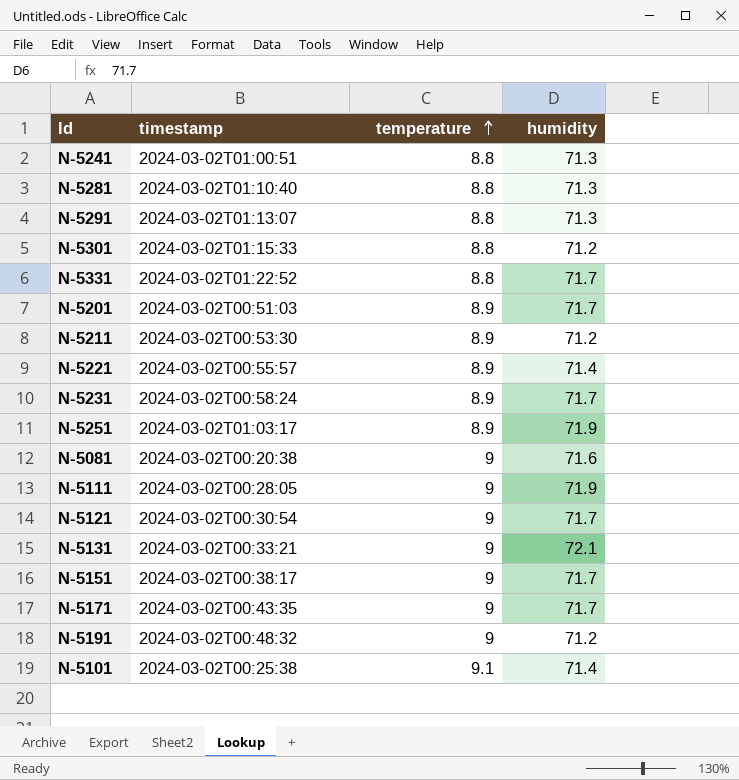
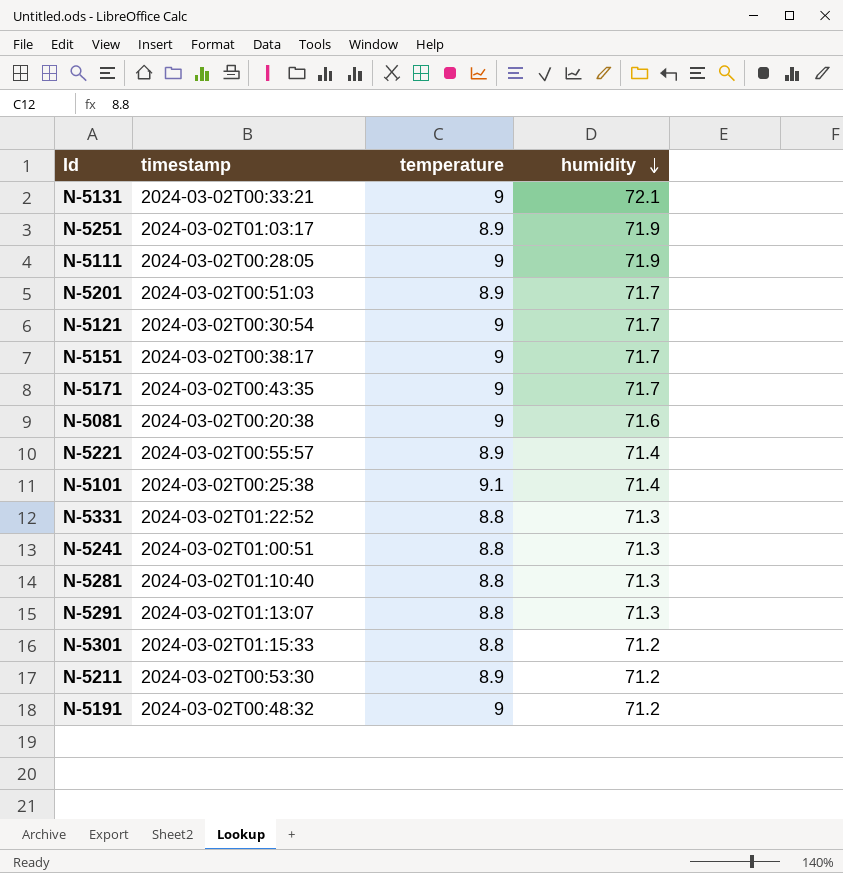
row order: temperature ascending -> humidity descending
row N-5231: 2024-03-02T00:58:24 | 8.9 | 71.7 -> none
N-5331 | humidity: 71.7 -> 71.3

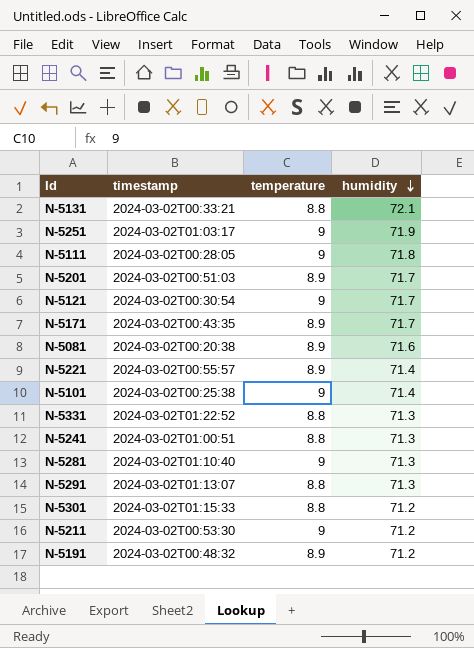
row N-5151: 2024-03-02T00:38:17 | 9 | 71.7 -> none
N-5131 | temperature: 9 -> 8.8
N-5251 | temperature: 8.9 -> 9
N-5111 | humidity: 71.9 -> 71.8
N-5171 | temperature: 9 -> 8.9
N-5081 | temperature: 9 -> 8.9
N-5101 | temperature: 9.1 -> 9
N-5281 | temperature: 8.8 -> 9
N-5211 | temperature: 8.9 -> 9
N-5191 | temperature: 9 -> 8.9

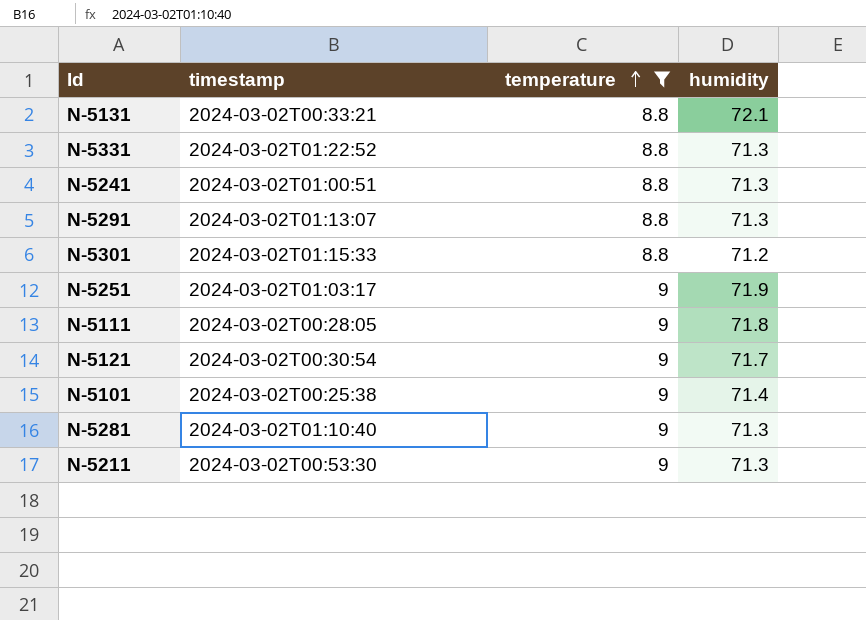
filter: none -> temperature != 8.9
row order: humidity descending -> temperature ascending
N-5211 | humidity: 71.2 -> 71.3

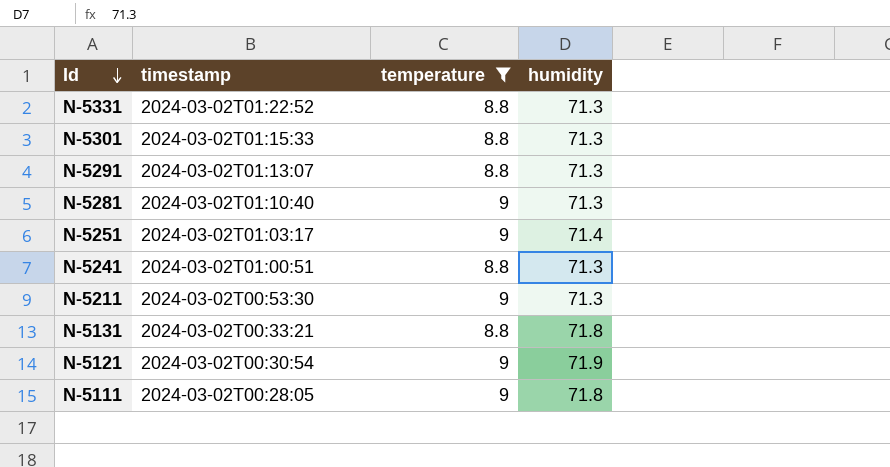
row order: temperature ascending -> Id descending
row N-5101: 2024-03-02T00:25:38 | 9 | 71.4 -> none
N-5301 | humidity: 71.2 -> 71.3
N-5251 | humidity: 71.9 -> 71.4
N-5131 | humidity: 72.1 -> 71.8
N-5121 | humidity: 71.7 -> 71.9

